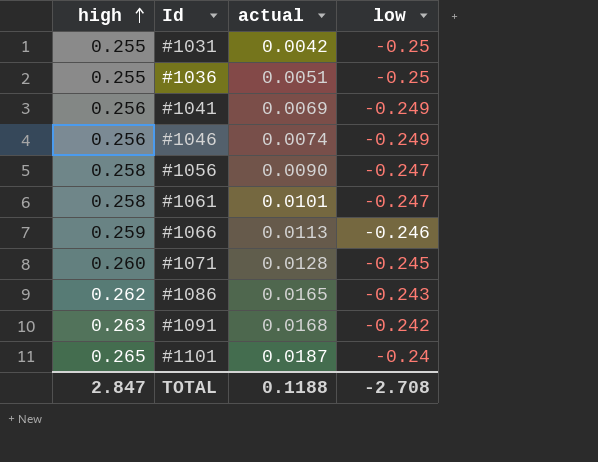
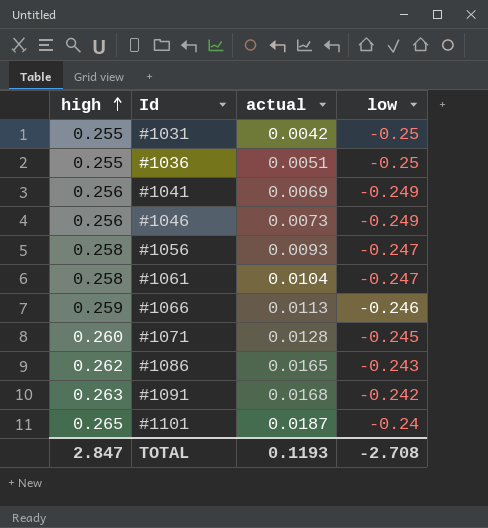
#1046 | actual: 0.0074 -> 0.0073
#1056 | actual: 0.0090 -> 0.0093
#1061 | actual: 0.0101 -> 0.0104
TOTAL | actual: 0.1188 -> 0.1193

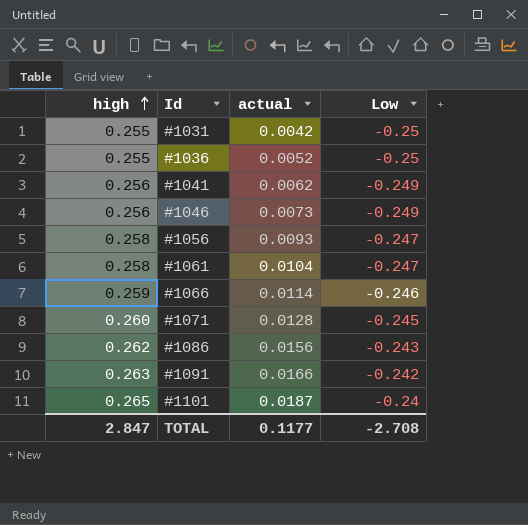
column name: low -> Low
#1036 | actual: 0.0051 -> 0.0052
#1041 | actual: 0.0069 -> 0.0062
#1066 | actual: 0.0113 -> 0.0114
#1086 | actual: 0.0165 -> 0.0156
#1091 | actual: 0.0168 -> 0.0166
TOTAL | actual: 0.1193 -> 0.1177

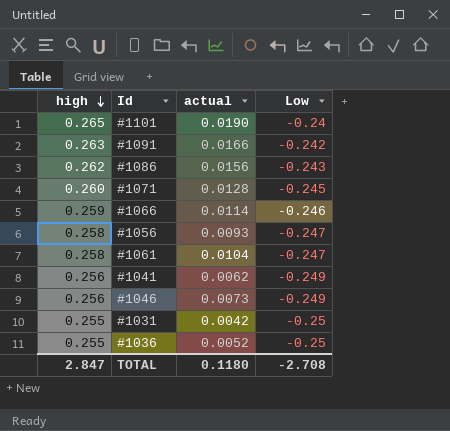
row order: high ascending -> high descending
#1101 | actual: 0.0187 -> 0.0190
TOTAL | actual: 0.1177 -> 0.1180

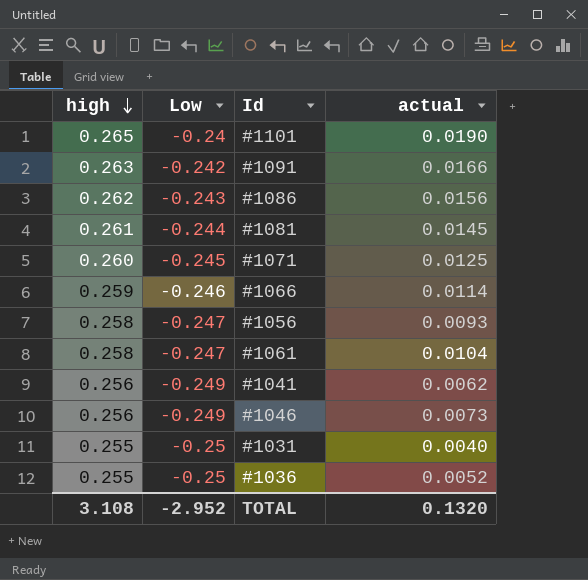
column Low | position: 4 -> 2
row #1081: none -> 0.261 | -0.244 | 0.0145
#1071 | actual: 0.0128 -> 0.0125
#1031 | actual: 0.0042 -> 0.0040
TOTAL | high: 2.847 -> 3.108
TOTAL | Low: -2.708 -> -2.952
TOTAL | actual: 0.1180 -> 0.1320

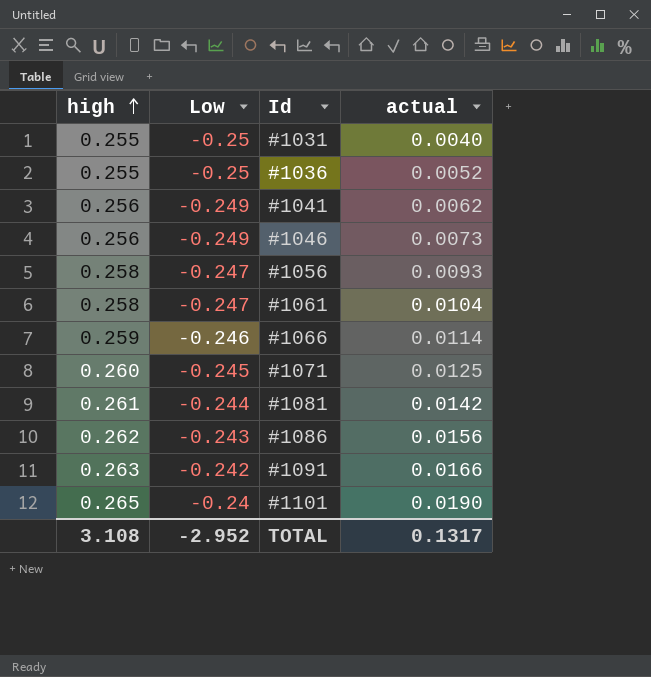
row order: high descending -> high ascending
#1081 | actual: 0.0145 -> 0.0142
TOTAL | actual: 0.1320 -> 0.1317

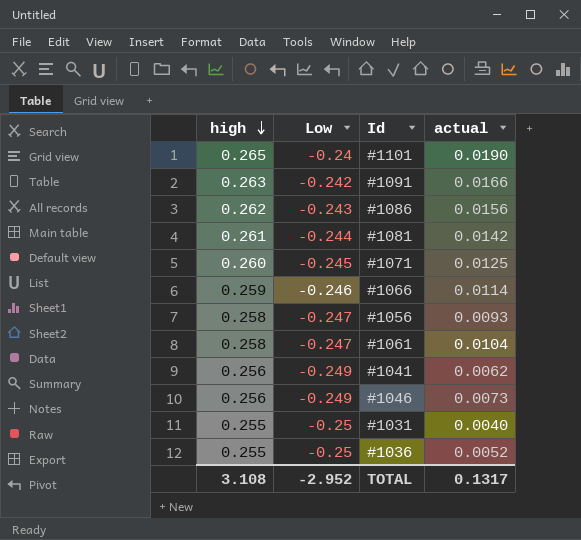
row order: high ascending -> high descending

